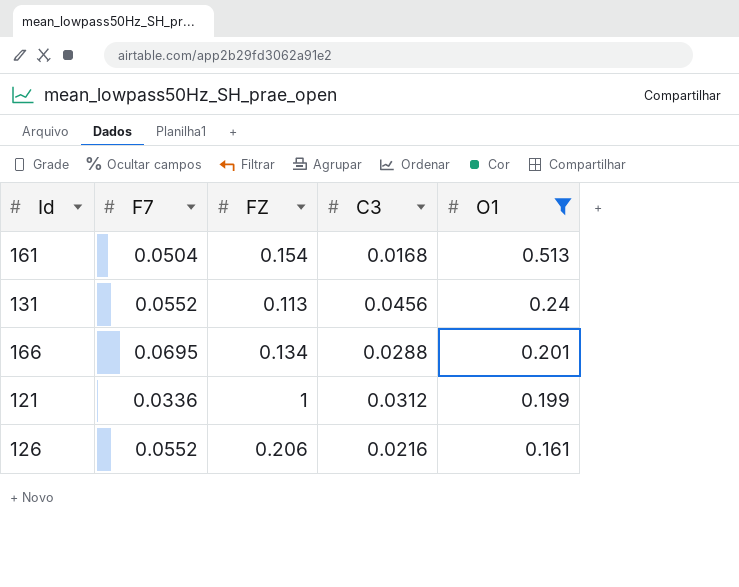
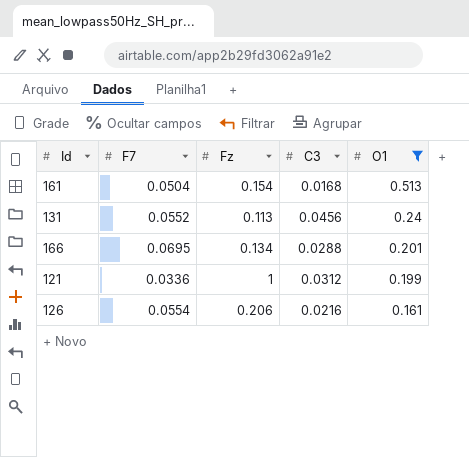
column name: FZ -> Fz
126 | F7: 0.0552 -> 0.0554

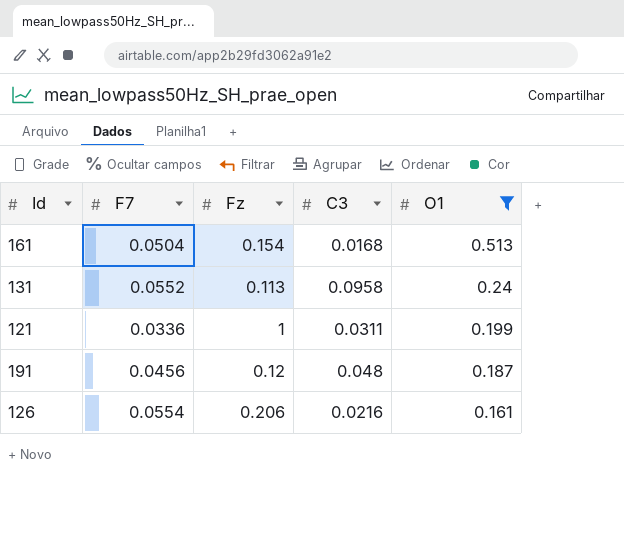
row 166: 0.0695 | 0.134 | 0.0288 | 0.201 -> none
131 | C3: 0.0456 -> 0.0958
121 | C3: 0.0312 -> 0.0311
row 191: none -> 0.0456 | 0.12 | 0.048 | 0.187

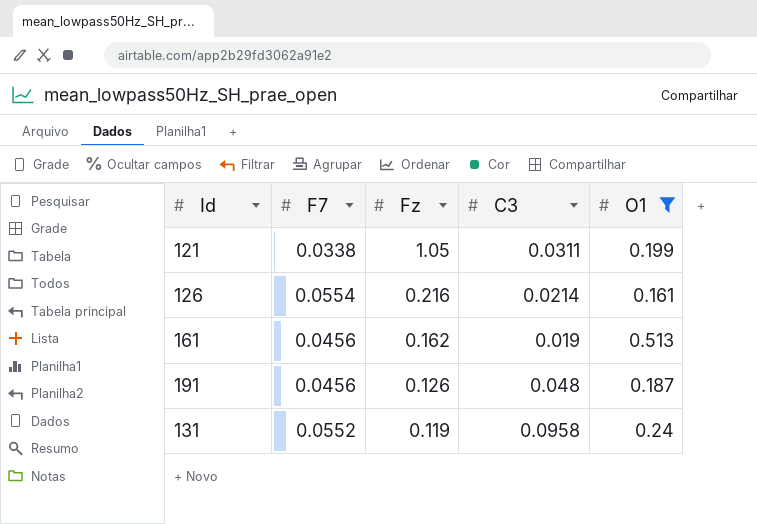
row order: O1 descending -> Fz descending
121 | F7: 0.0336 -> 0.0338
121 | Fz: 1 -> 1.05
126 | Fz: 0.206 -> 0.216
126 | C3: 0.0216 -> 0.0214
161 | F7: 0.0504 -> 0.0456
161 | Fz: 0.154 -> 0.162
161 | C3: 0.0168 -> 0.019
191 | Fz: 0.12 -> 0.126
131 | Fz: 0.113 -> 0.119

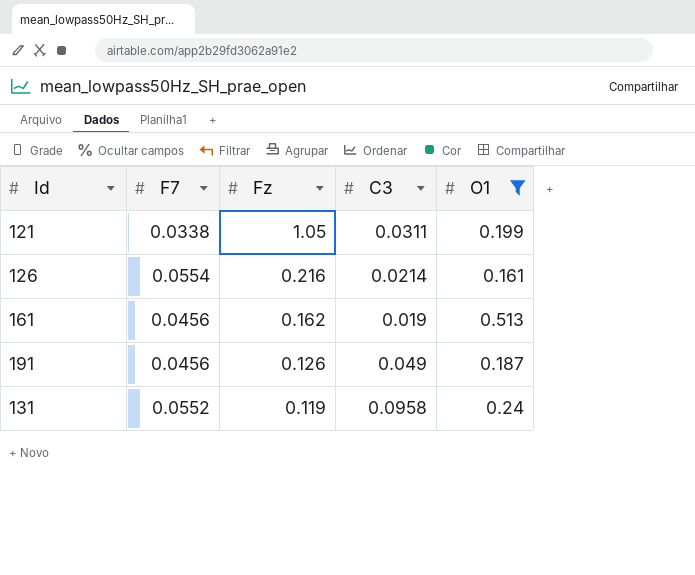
191 | C3: 0.048 -> 0.049

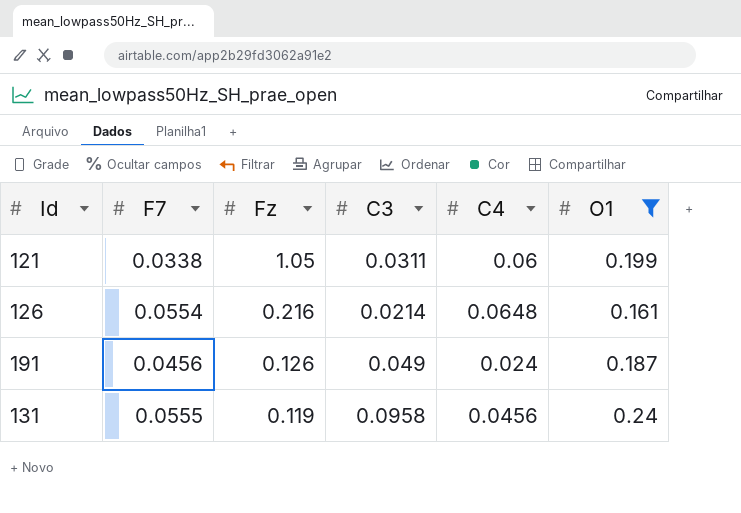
column C4 | position: none -> 5
row 161: 0.0456 | 0.162 | 0.019 | 0.513 -> none
131 | F7: 0.0552 -> 0.0555

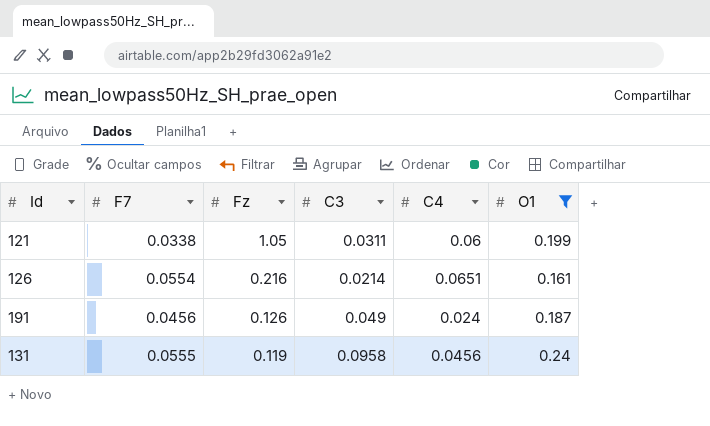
126 | C4: 0.0648 -> 0.0651

